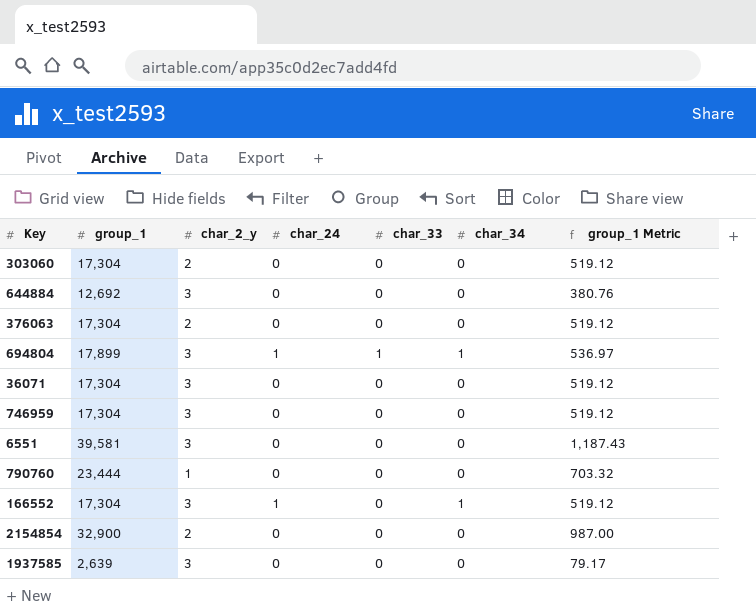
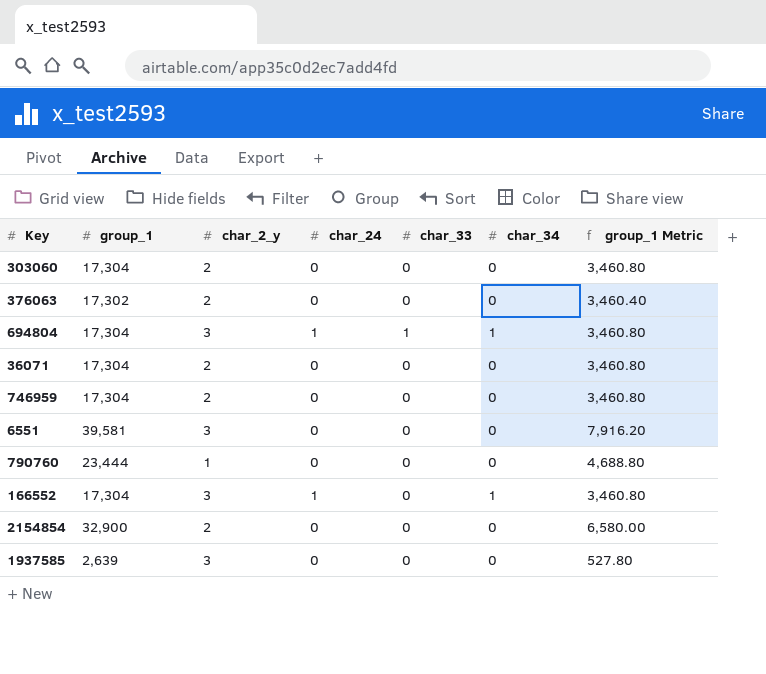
column group_1 Metric | formula: [group_1] * 0.03 -> [group_1] * 0.2
row 644884: 12,692 | 3 | 0 | 0 | 0 | 380.76 -> none
376063 | group_1: 17,304 -> 17,302
694804 | group_1: 17,899 -> 17,304
36071 | char_2_y: 3 -> 2
746959 | char_2_y: 3 -> 2

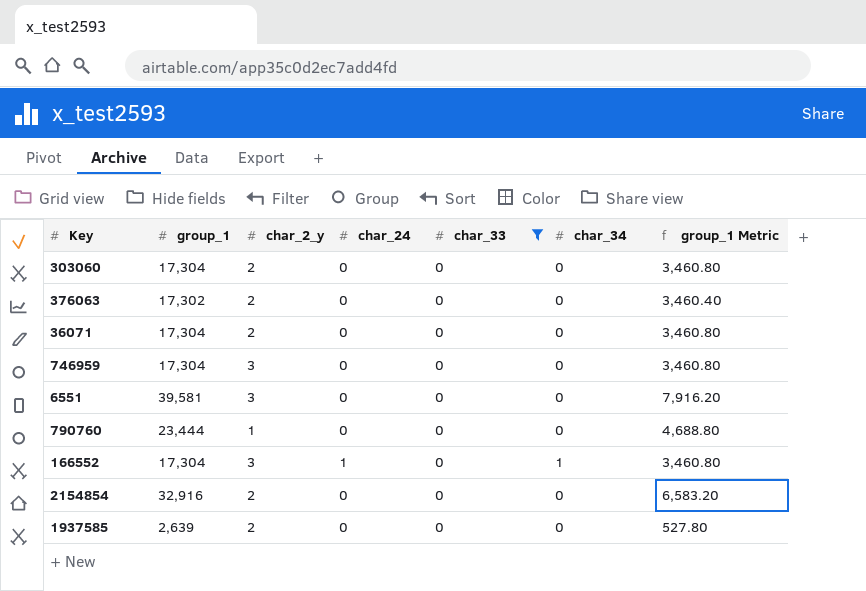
filter: none -> char_33 = 0
746959 | char_2_y: 2 -> 3
2154854 | group_1: 32,900 -> 32,916
2154854 | group_1 Metric: 6,580.00 -> 6,583.20
1937585 | char_2_y: 3 -> 2

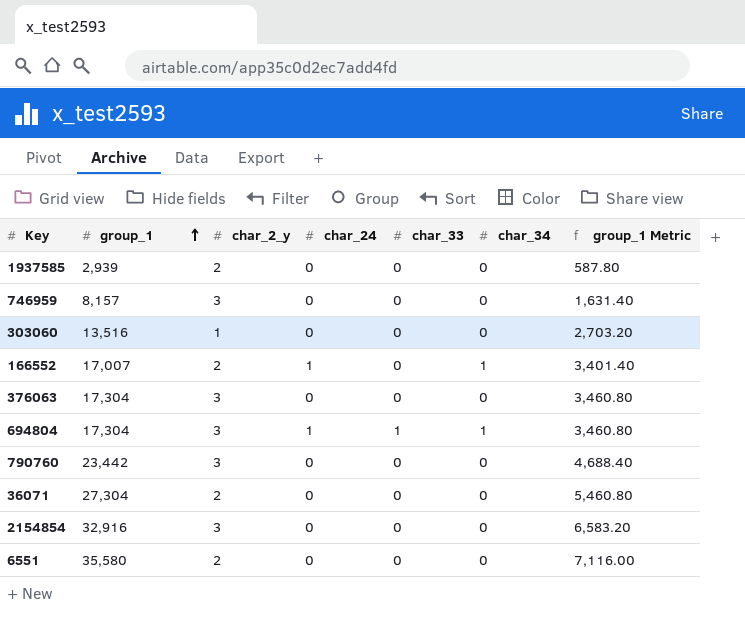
filter: char_33 = 0 -> none
row order: none -> group_1 ascending
1937585 | group_1: 2,639 -> 2,939
1937585 | group_1 Metric: 527.80 -> 587.80
746959 | group_1: 17,304 -> 8,157
746959 | group_1 Metric: 3,460.80 -> 1,631.40
303060 | group_1: 17,304 -> 13,516
303060 | char_2_y: 2 -> 1
303060 | group_1 Metric: 3,460.80 -> 2,703.20
166552 | group_1: 17,304 -> 17,007
166552 | char_2_y: 3 -> 2
166552 | group_1 Metric: 3,460.80 -> 3,401.40
376063 | group_1: 17,302 -> 17,304
376063 | char_2_y: 2 -> 3
376063 | group_1 Metric: 3,460.40 -> 3,460.80
790760 | group_1: 23,444 -> 23,442
790760 | char_2_y: 1 -> 3
790760 | group_1 Metric: 4,688.80 -> 4,688.40
36071 | group_1: 17,304 -> 27,304
36071 | group_1 Metric: 3,460.80 -> 5,460.80
2154854 | char_2_y: 2 -> 3
6551 | group_1: 39,581 -> 35,580
6551 | char_2_y: 3 -> 2
6551 | group_1 Metric: 7,916.20 -> 7,116.00

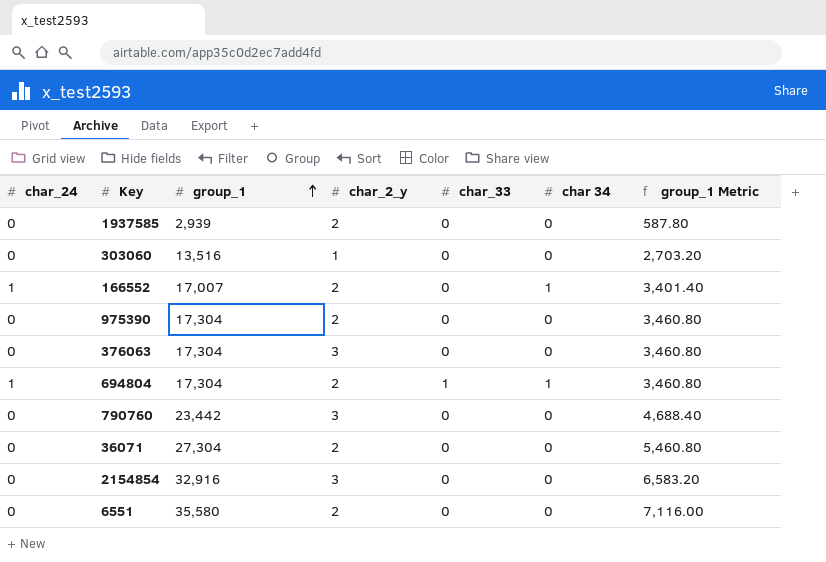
column char_24 | position: 4 -> 1
column name: char_34 -> char 34
row 746959: 8,157 | 3 | 0 | 0 | 0 | 1,631.40 -> none
row 975390: none -> 0 | 17,304 | 2 | 0 | 0 | 3,460.80
694804 | char_2_y: 3 -> 2

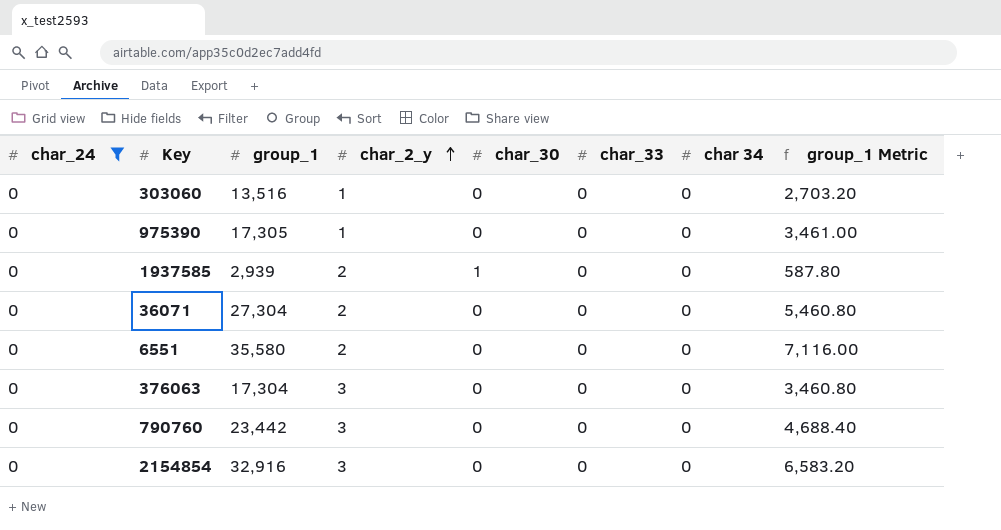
filter: none -> char_24 = 0
row order: group_1 ascending -> char_2_y ascending
column char_30 | position: none -> 5
975390 | group_1: 17,304 -> 17,305
975390 | char_2_y: 2 -> 1
975390 | group_1 Metric: 3,460.80 -> 3,461.00

